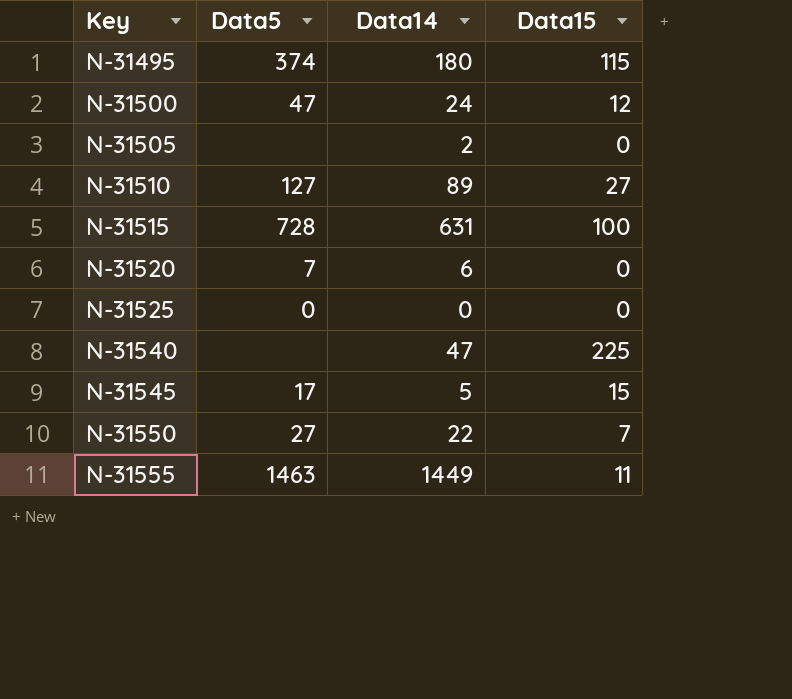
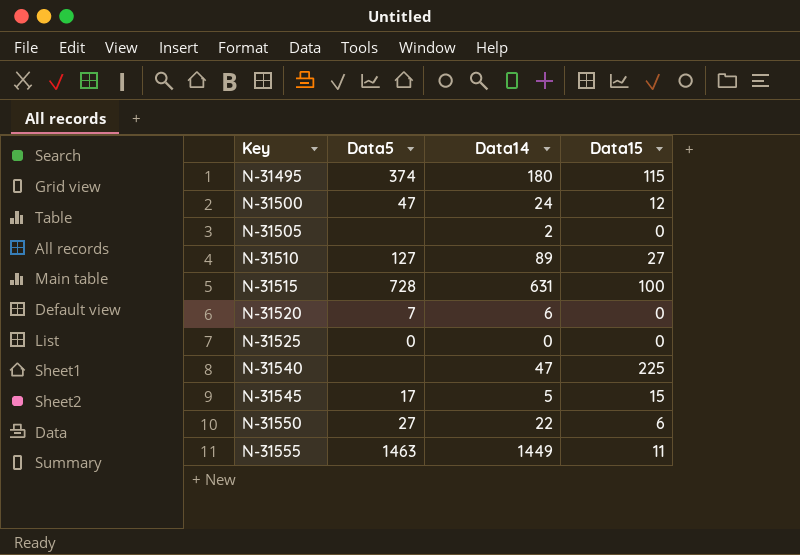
N-31550 | Data15: 7 -> 6

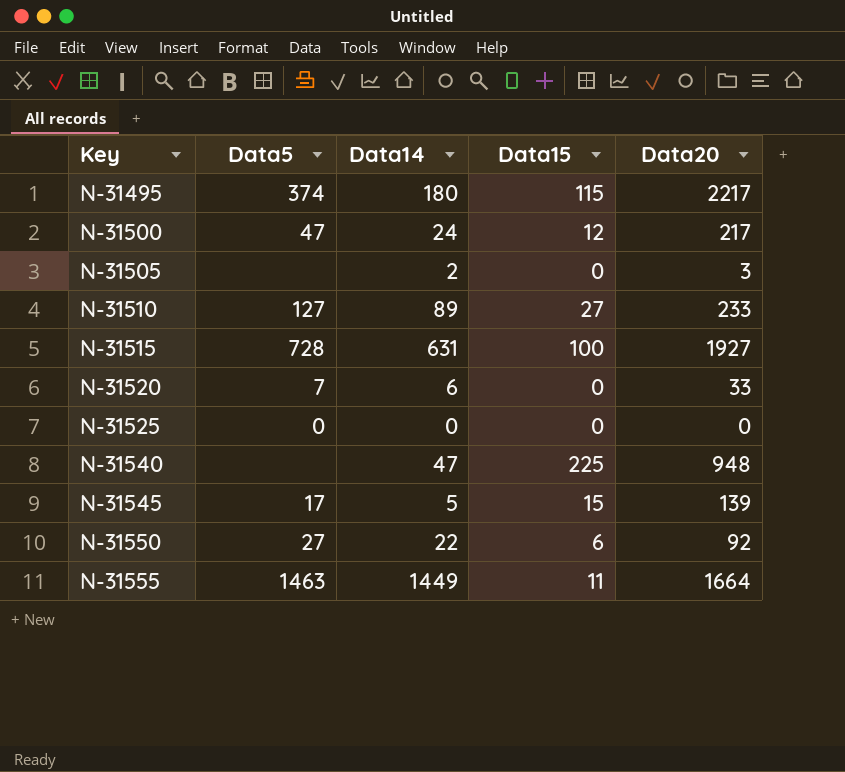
column Data20 | position: none -> 5

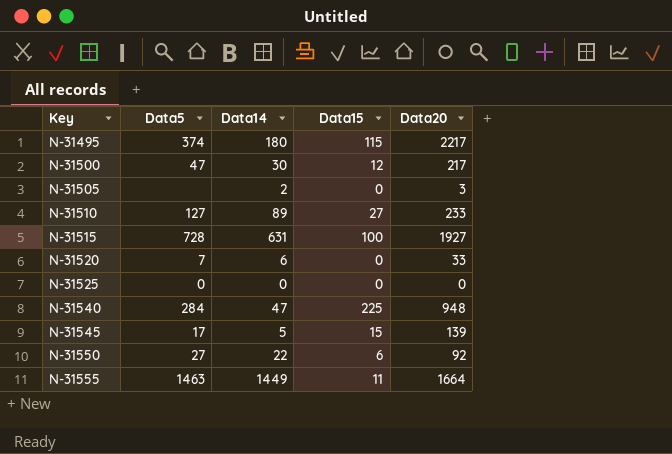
N-31500 | Data14: 24 -> 30
N-31540 | Data5: none -> 284

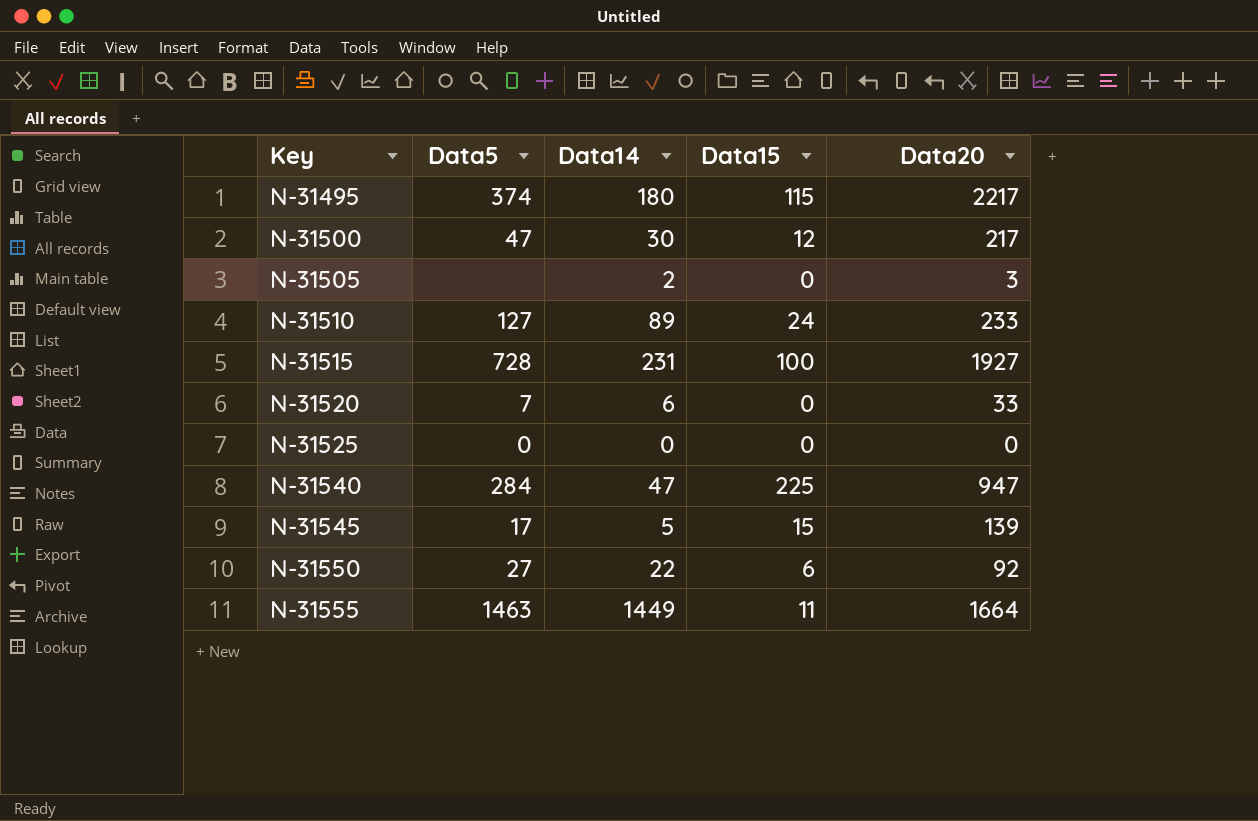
N-31510 | Data15: 27 -> 24
N-31515 | Data14: 631 -> 231
N-31540 | Data20: 948 -> 947

